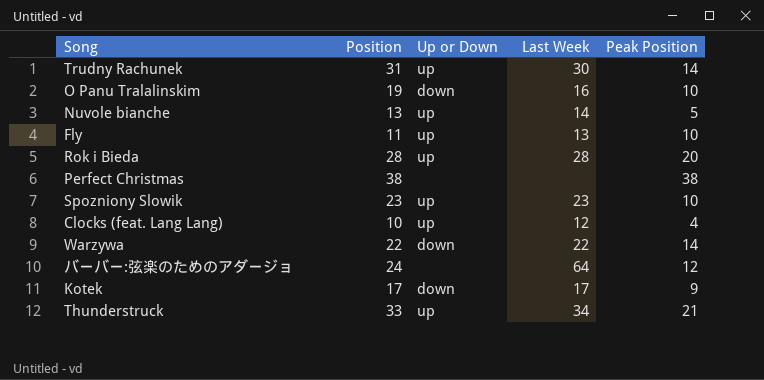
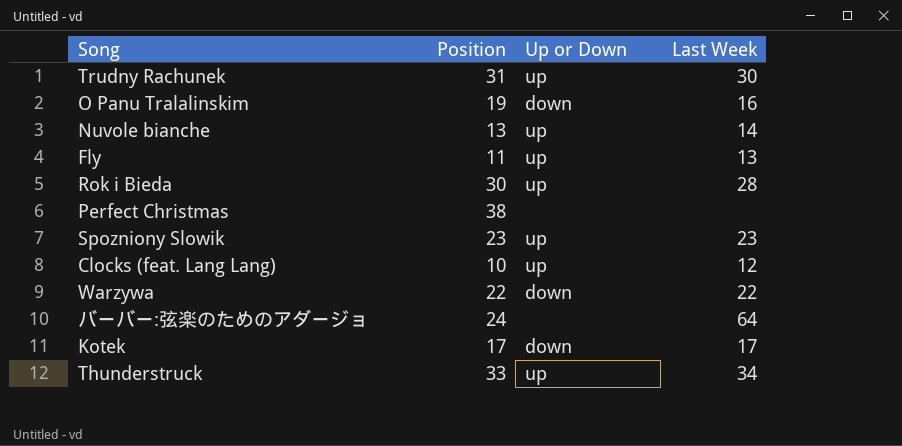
column Peak Position | position: 5 -> none
Rok i Bieda | Position: 28 -> 30

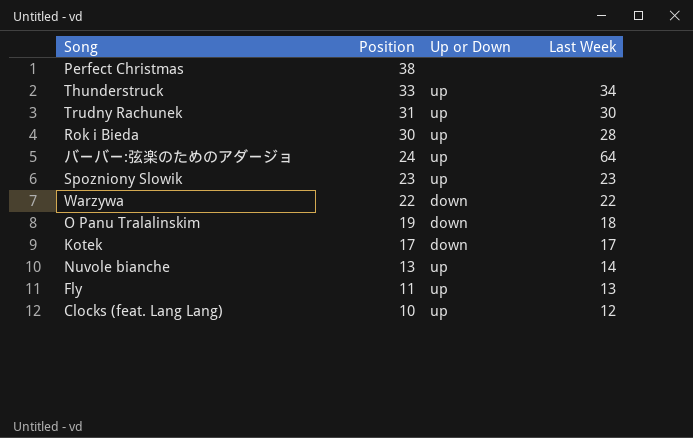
row order: none -> Position descending
バーバー:弦楽のためのアダージョ | Up or Down: none -> up
O Panu Tralalinskim | Last Week: 16 -> 18

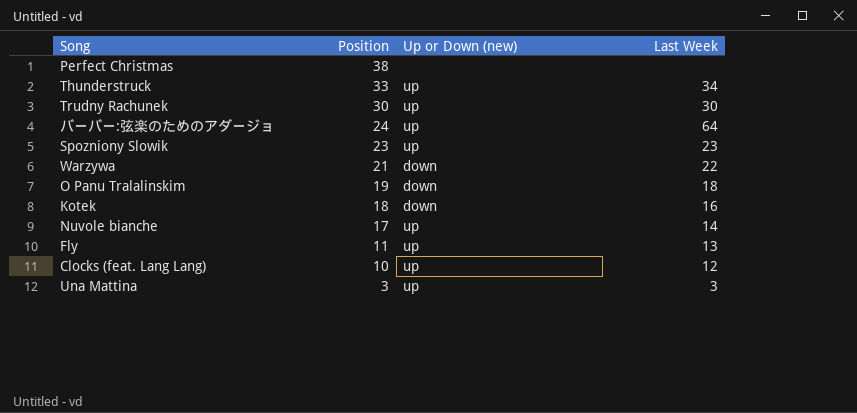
column name: Up or Down -> Up or Down (new)
row Rok i Bieda: 30 | up | 28 -> none
Trudny Rachunek | Position: 31 -> 30
Warzywa | Position: 22 -> 21
Kotek | Position: 17 -> 18
Kotek | Last Week: 17 -> 16
Nuvole bianche | Position: 13 -> 17
row Una Mattina: none -> 3 | up | 3

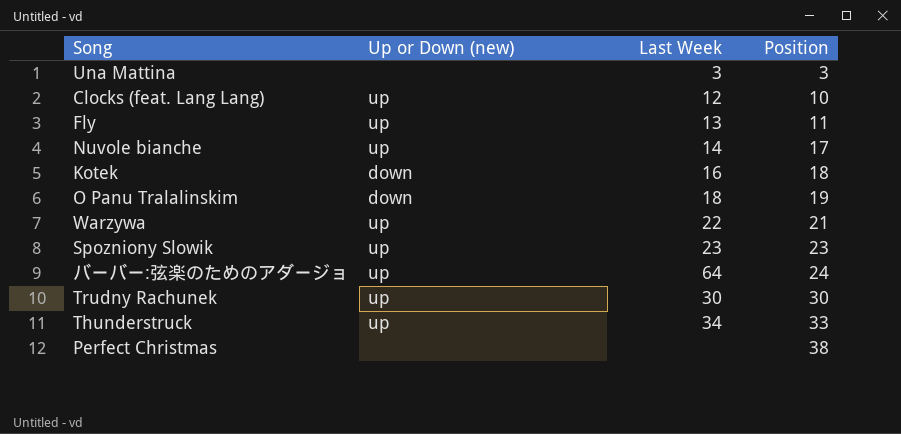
row order: Position descending -> Position ascending
column Position | position: 2 -> 4
Una Mattina | Up or Down (new): up -> none
Warzywa | Up or Down (new): down -> up

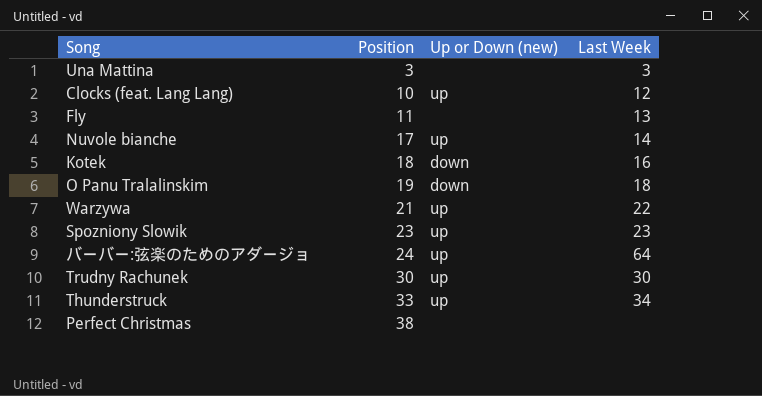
column Position | position: 4 -> 2
Fly | Up or Down (new): up -> none

